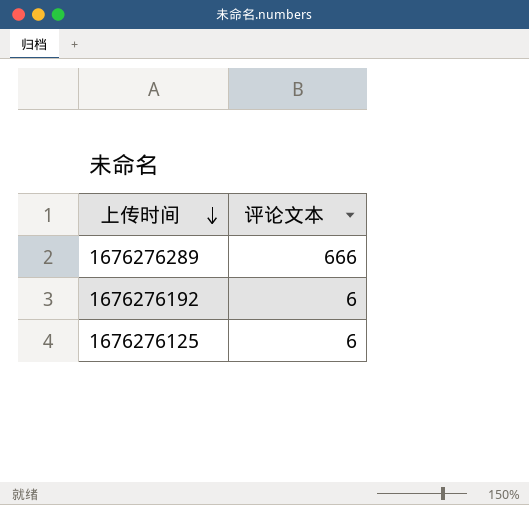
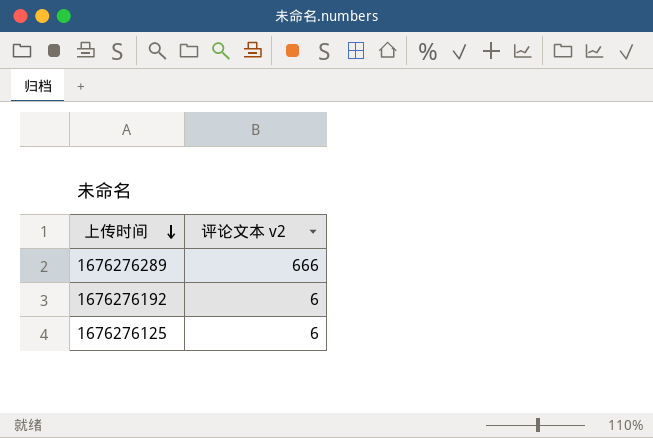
column name: 评论文本 -> 评论文本 v2

